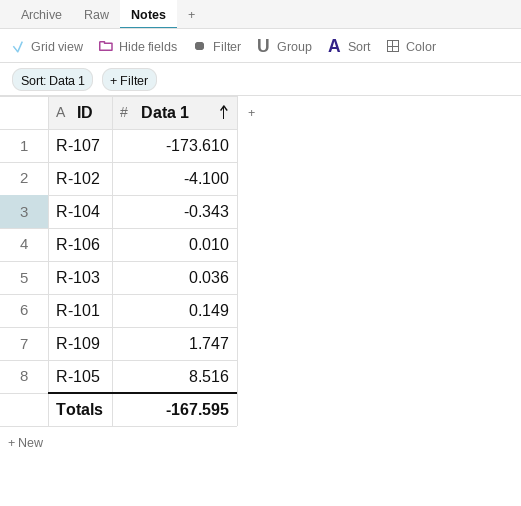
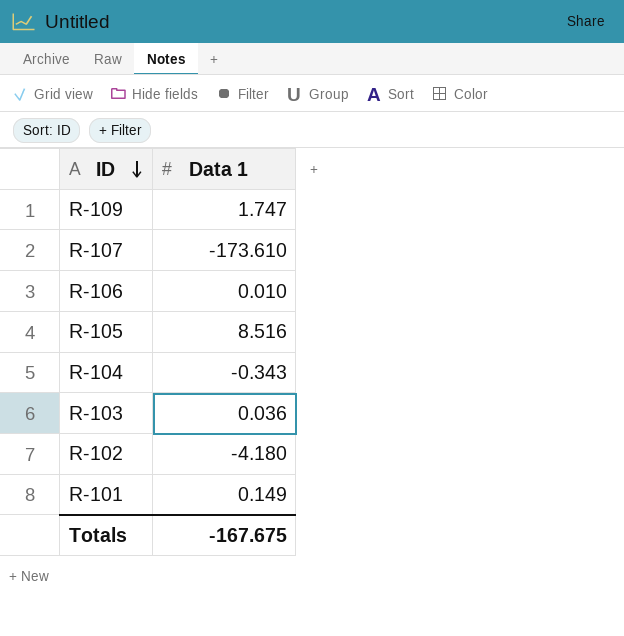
row order: Data 1 ascending -> ID descending
R-102 | Data 1: -4.100 -> -4.180
Totals | Data 1: -167.595 -> -167.675

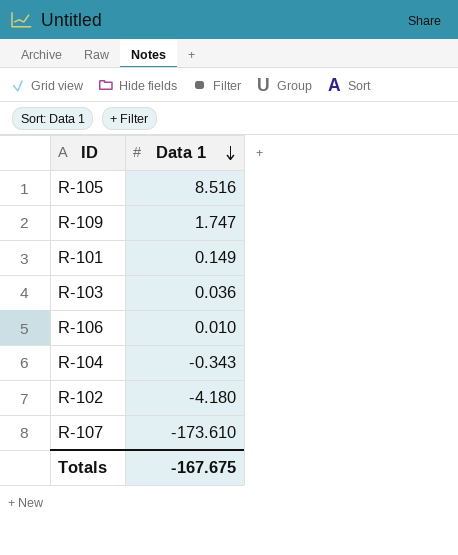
row order: ID descending -> Data 1 descending

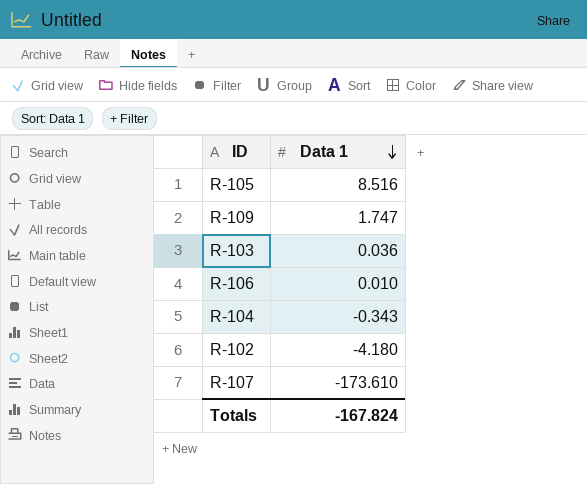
row R-101: 0.149 -> none
Totals | Data 1: -167.675 -> -167.824

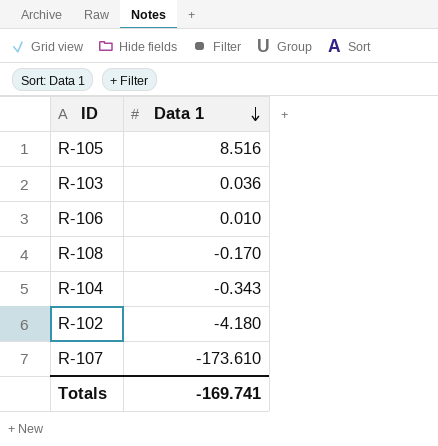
row R-109: 1.747 -> none
row R-108: none -> -0.170
Totals | Data 1: -167.824 -> -169.741

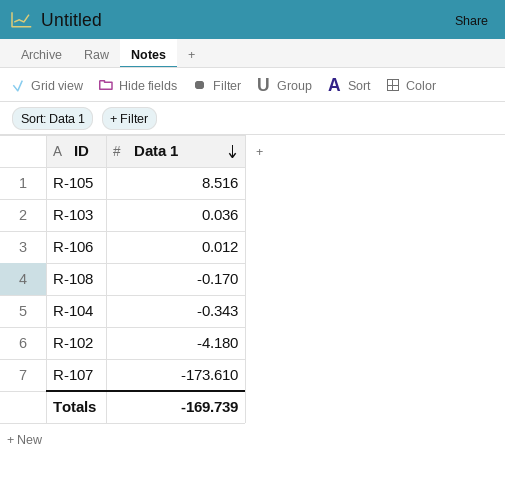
R-106 | Data 1: 0.010 -> 0.012
Totals | Data 1: -169.741 -> -169.739

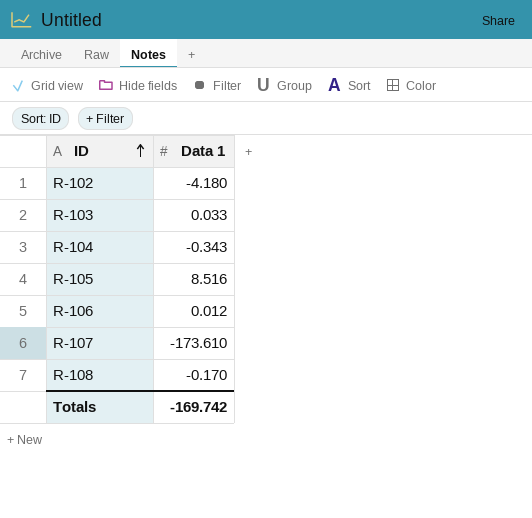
row order: Data 1 descending -> ID ascending
R-103 | Data 1: 0.036 -> 0.033
Totals | Data 1: -169.739 -> -169.742

